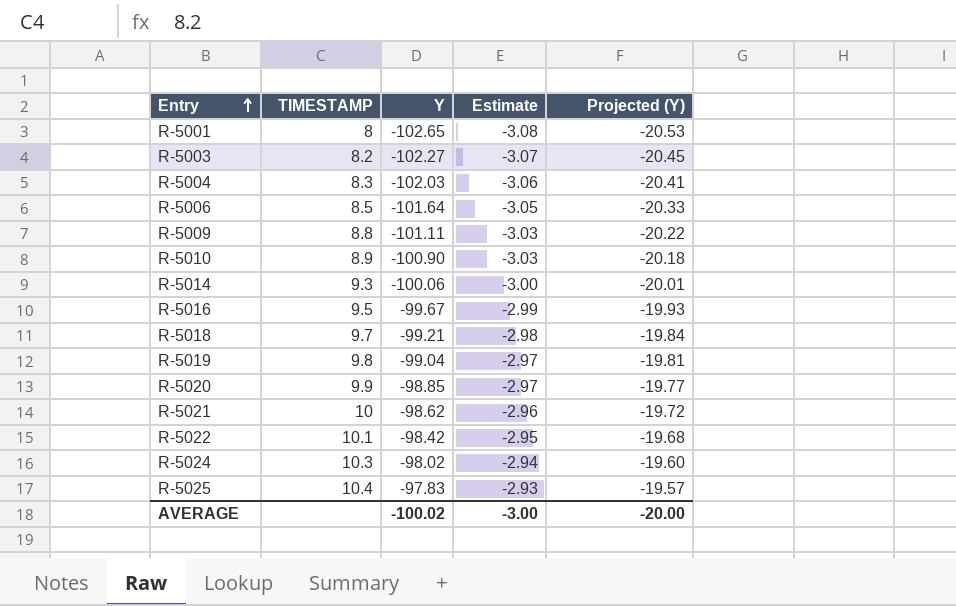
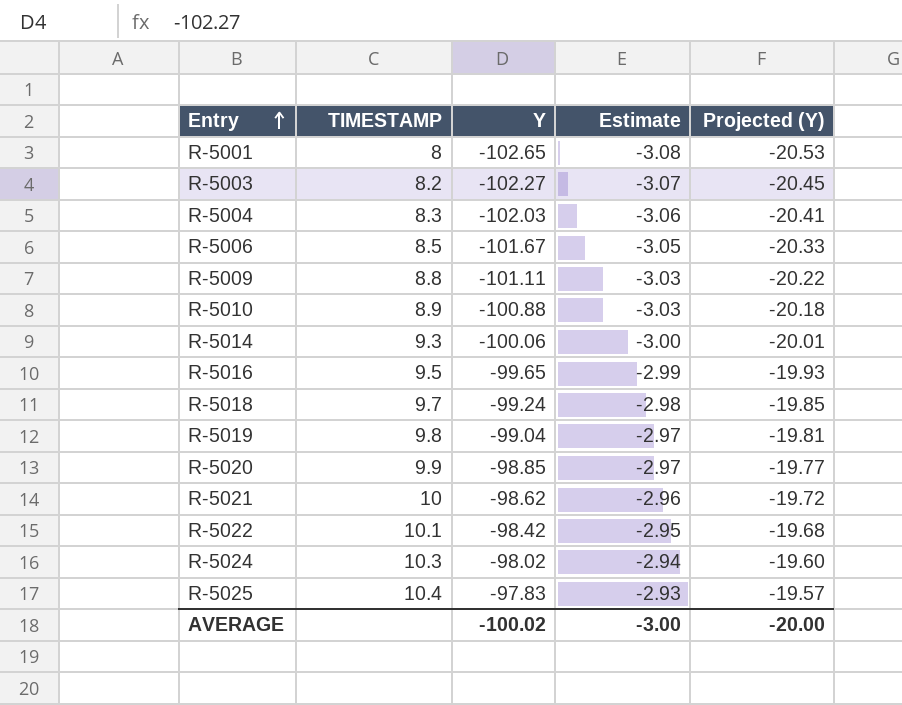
R-5006 | Y: -101.64 -> -101.67
R-5010 | Y: -100.90 -> -100.88
R-5016 | Y: -99.67 -> -99.65
R-5018 | Y: -99.21 -> -99.24
R-5018 | Projected (Y): -19.84 -> -19.85

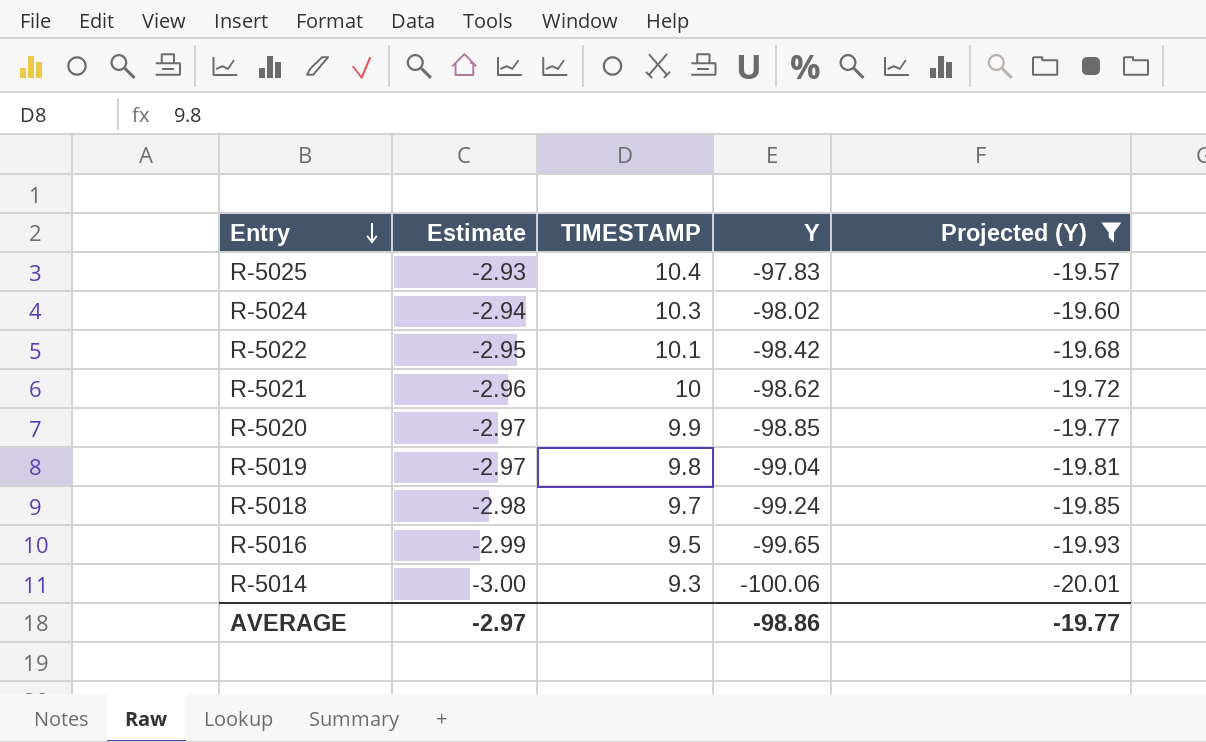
filter: none -> Projected (Y) >= -20.01
row order: Entry ascending -> Entry descending
column Estimate | position: 4 -> 2
AVERAGE | Estimate: -3.00 -> -2.97
AVERAGE | Y: -100.02 -> -98.86
AVERAGE | Projected (Y): -20.00 -> -19.77

